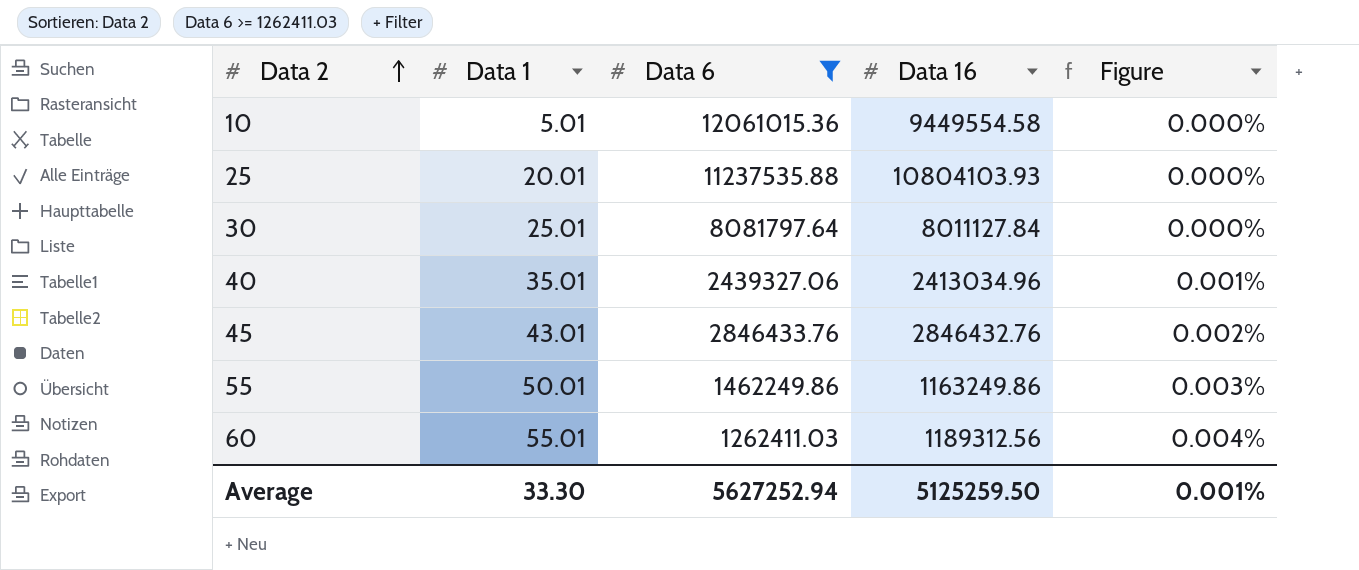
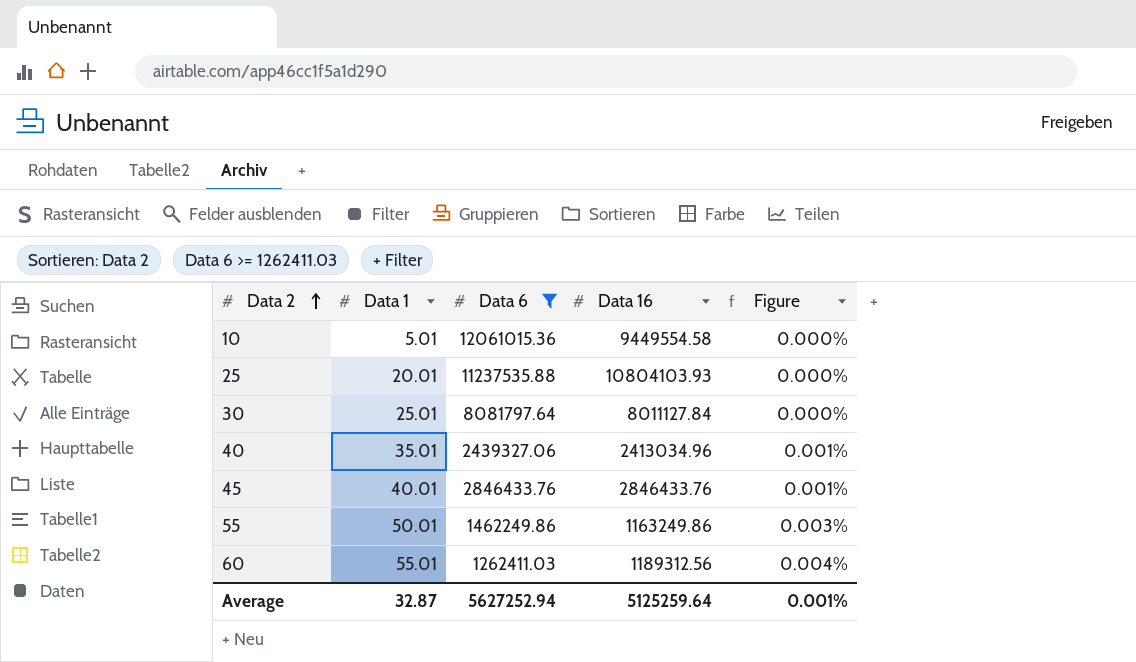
45 | Data 1: 43.01 -> 40.01
45 | Data 16: 2846432.76 -> 2846433.76
45 | Figure: 0.002% -> 0.001%
Average | Data 1: 33.30 -> 32.87
Average | Data 16: 5125259.50 -> 5125259.64

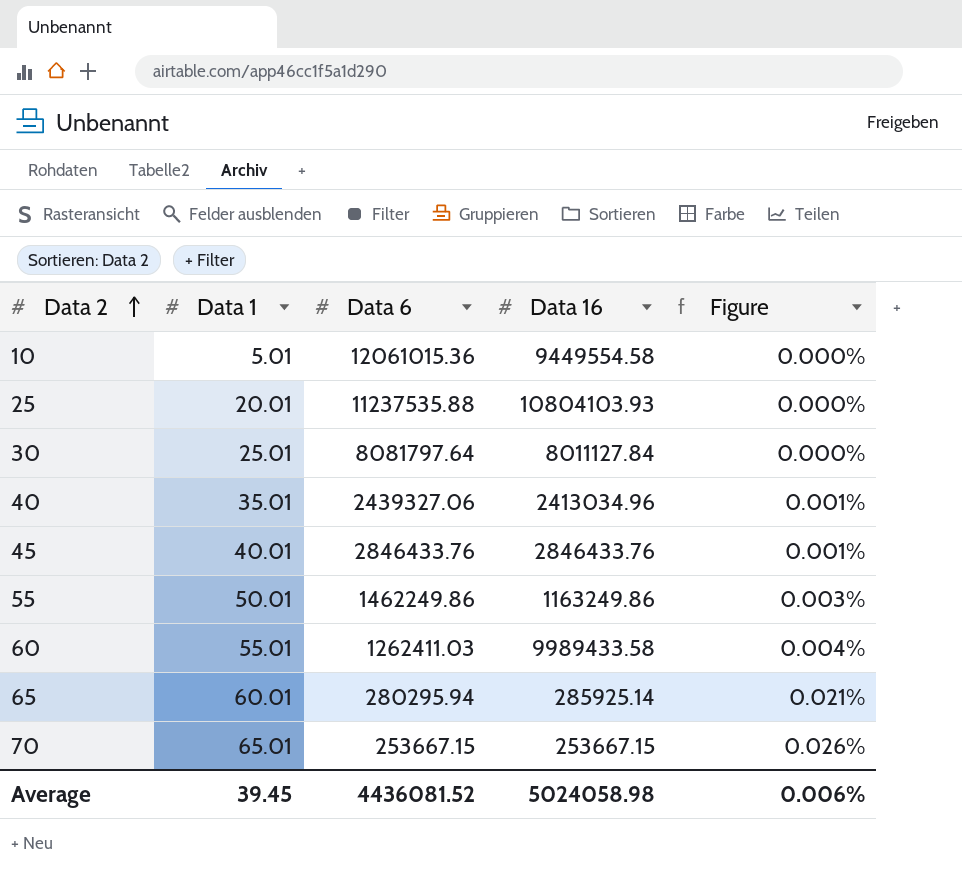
filter: Data 6 >= 1262411.03 -> none
60 | Data 16: 1189312.56 -> 9989433.58
Average | Data 1: 32.87 -> 39.45
Average | Data 6: 5627252.94 -> 4436081.52
Average | Data 16: 5125259.64 -> 5024058.98
Average | Figure: 0.001% -> 0.006%

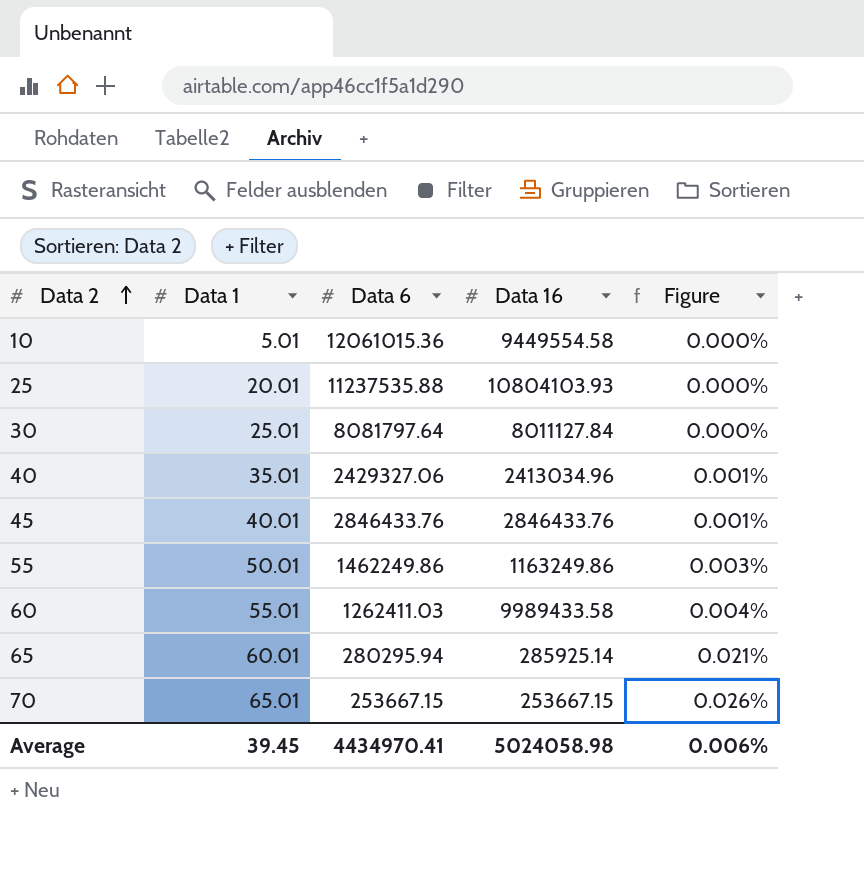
40 | Data 6: 2439327.06 -> 2429327.06
Average | Data 6: 4436081.52 -> 4434970.41

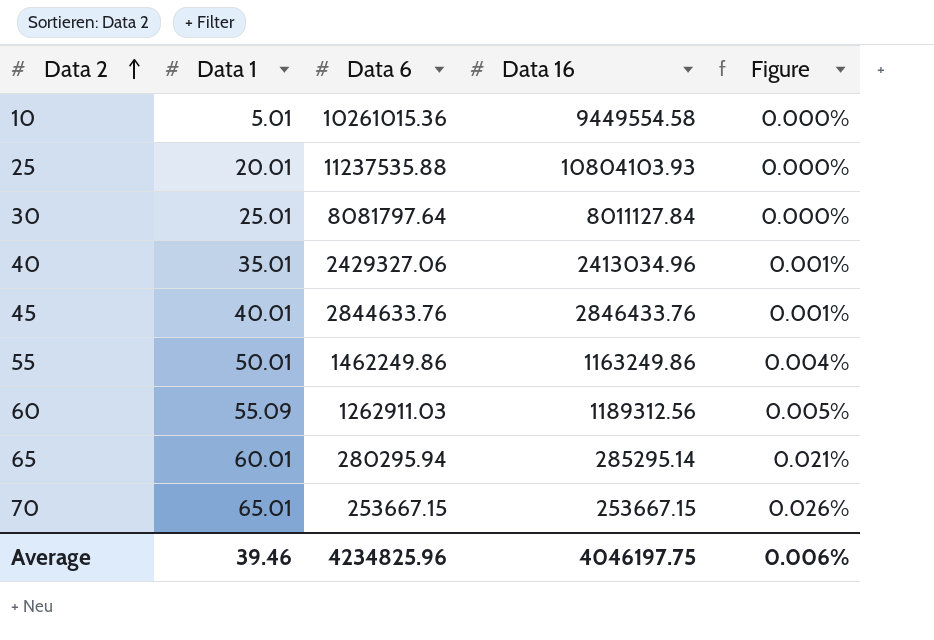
column Figure | formula: [Data 1] / [Data 6] -> [Data 1] / [Data 16]
10 | Data 6: 12061015.36 -> 10261015.36
45 | Data 6: 2846433.76 -> 2844633.76
60 | Data 1: 55.01 -> 55.09
60 | Data 6: 1262411.03 -> 1262911.03
60 | Data 16: 9989433.58 -> 1189312.56
65 | Data 16: 285925.14 -> 285295.14
Average | Data 1: 39.45 -> 39.46
Average | Data 6: 4434970.41 -> 4234825.96
Average | Data 16: 5024058.98 -> 4046197.75

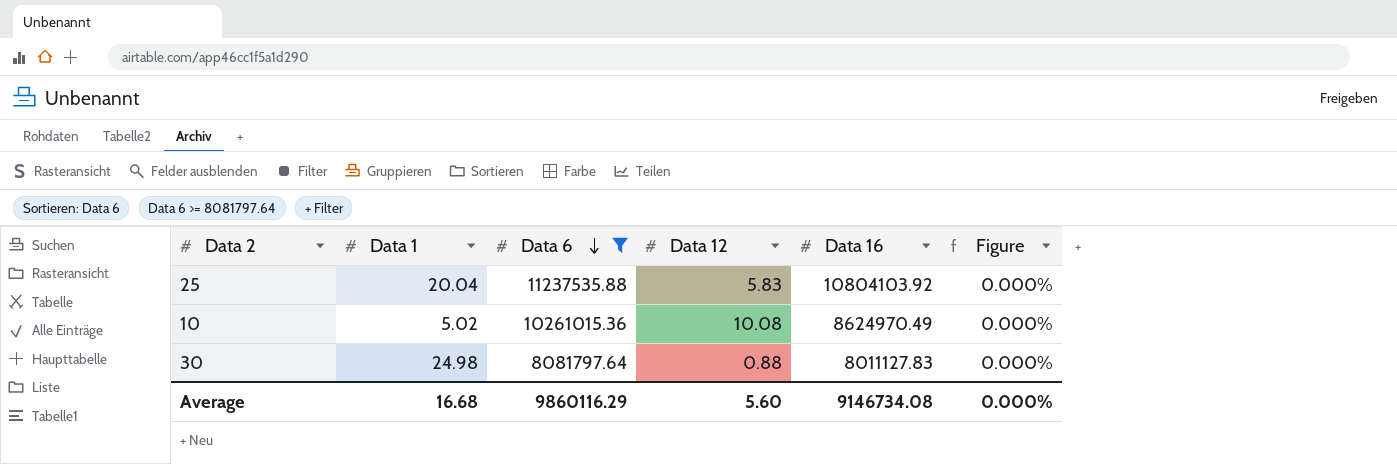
filter: none -> Data 6 >= 8081797.64
row order: Data 2 ascending -> Data 6 descending
column Data 12 | position: none -> 4
25 | Data 1: 20.01 -> 20.04
25 | Data 16: 10804103.93 -> 10804103.92
10 | Data 1: 5.01 -> 5.02
10 | Data 16: 9449554.58 -> 8624970.49
30 | Data 1: 25.01 -> 24.98
30 | Data 16: 8011127.84 -> 8011127.83
Average | Data 1: 39.46 -> 16.68
Average | Data 6: 4234825.96 -> 9860116.29
Average | Data 16: 4046197.75 -> 9146734.08
Average | Figure: 0.006% -> 0.000%

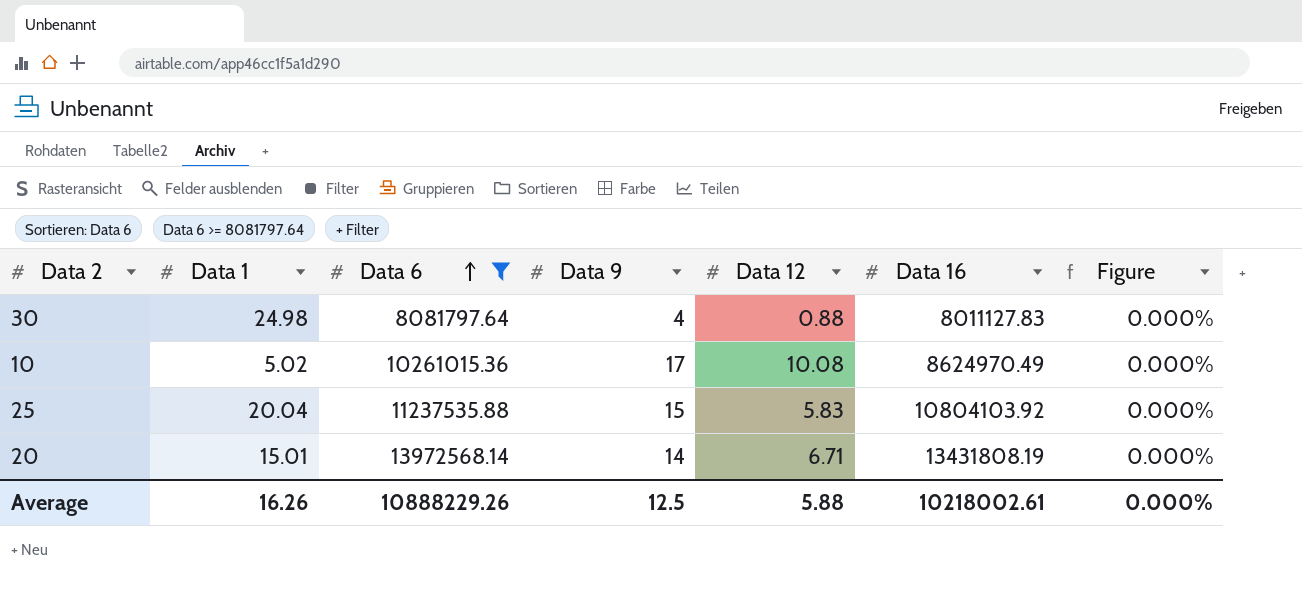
row order: Data 6 descending -> Data 6 ascending
column Data 9 | position: none -> 4
row 20: none -> 15.01 | 13972568.14 | 14 | 6.71 | 13431808.19 | 0.000%
Average | Data 1: 16.68 -> 16.26
Average | Data 6: 9860116.29 -> 10888229.26
Average | Data 12: 5.60 -> 5.88
Average | Data 16: 9146734.08 -> 10218002.61

